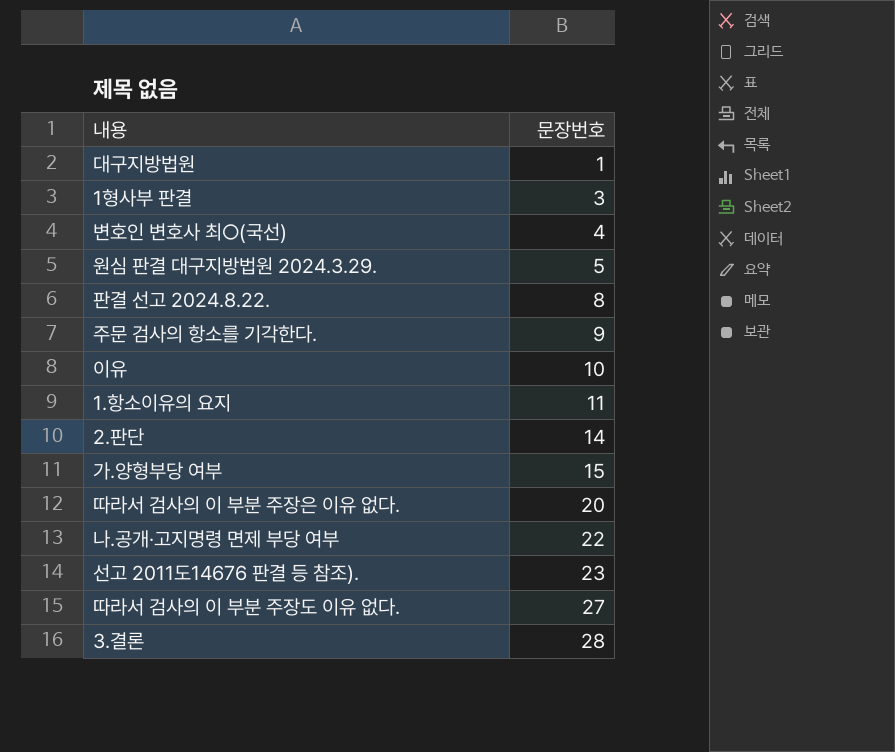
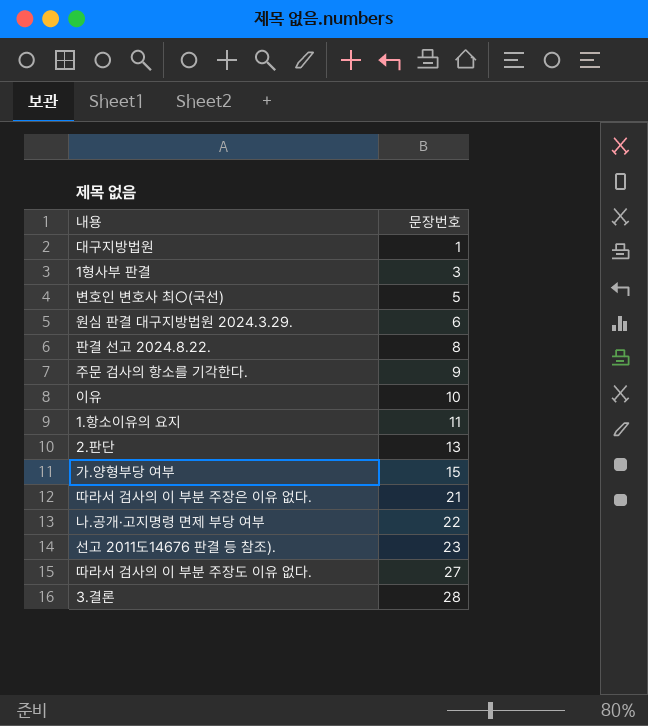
변호인 변호사 최○(국선) | 문장번호: 4 -> 5
원심 판결 대구지방법원 2024.3.29. | 문장번호: 5 -> 6
2.판단 | 문장번호: 14 -> 13
따라서 검사의 이 부분 주장은 이유 없다. | 문장번호: 20 -> 21

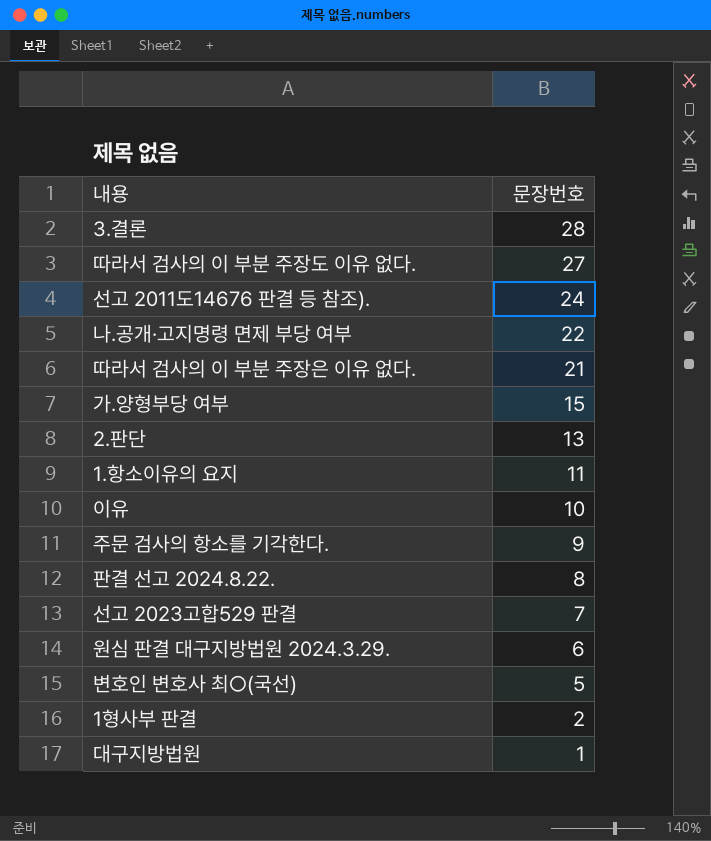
row order: 문장번호 ascending -> 문장번호 descending
선고 2011도14676 판결 등 참조). | 문장번호: 23 -> 24
row 선고 2023고합529 판결: none -> 7
1형사부 판결 | 문장번호: 3 -> 2

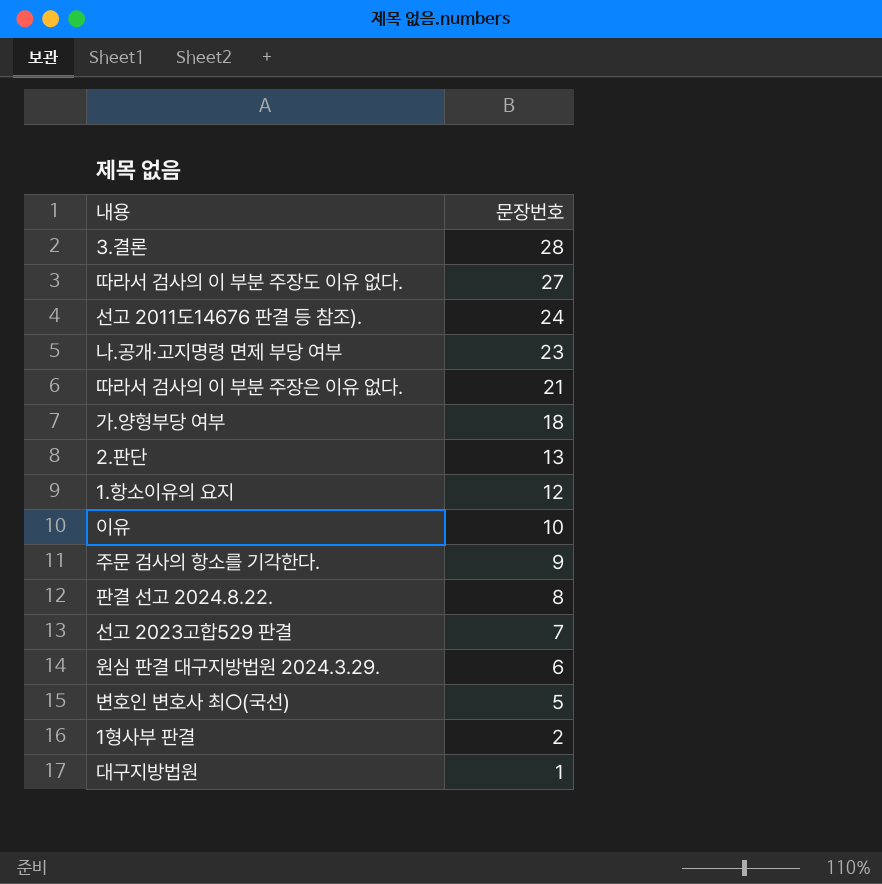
나.공개·고지명령 면제 부당 여부 | 문장번호: 22 -> 23
가.양형부당 여부 | 문장번호: 15 -> 18
1.항소이유의 요지 | 문장번호: 11 -> 12

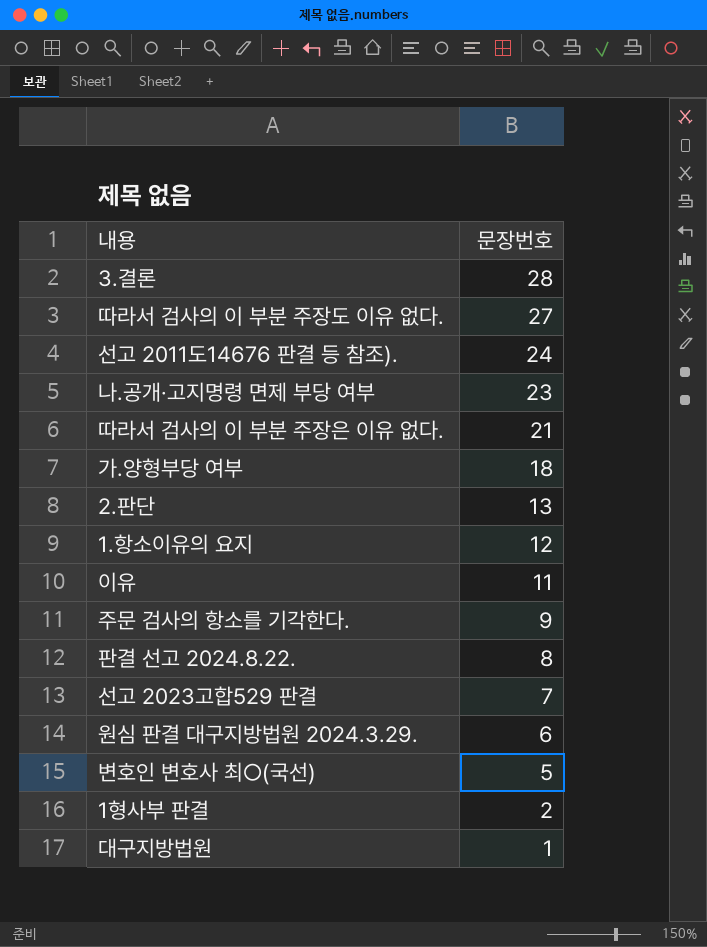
이유 | 문장번호: 10 -> 11

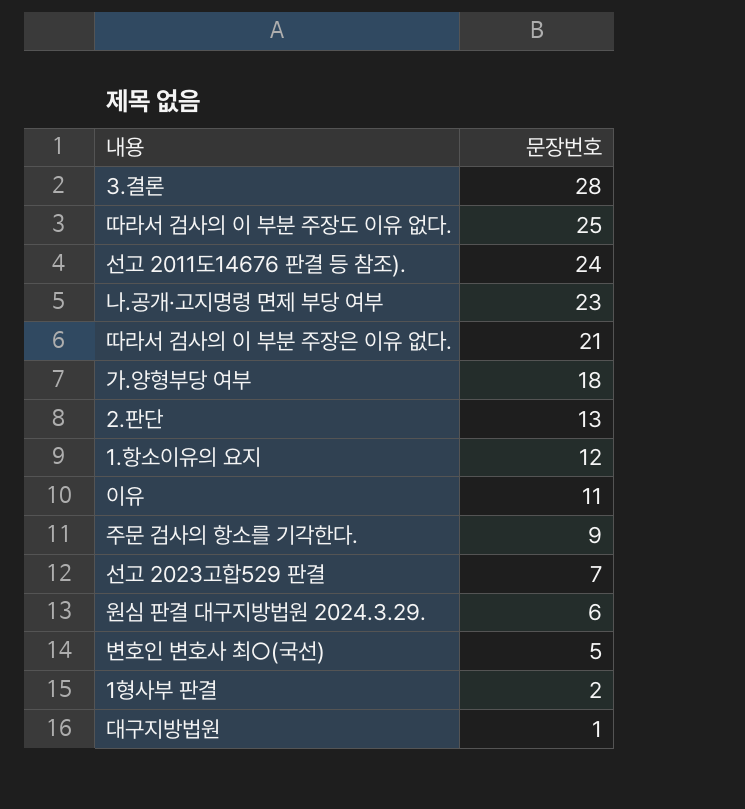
row 판결 선고 2024.8.22.: 8 -> none
따라서 검사의 이 부분 주장도 이유 없다. | 문장번호: 27 -> 25

